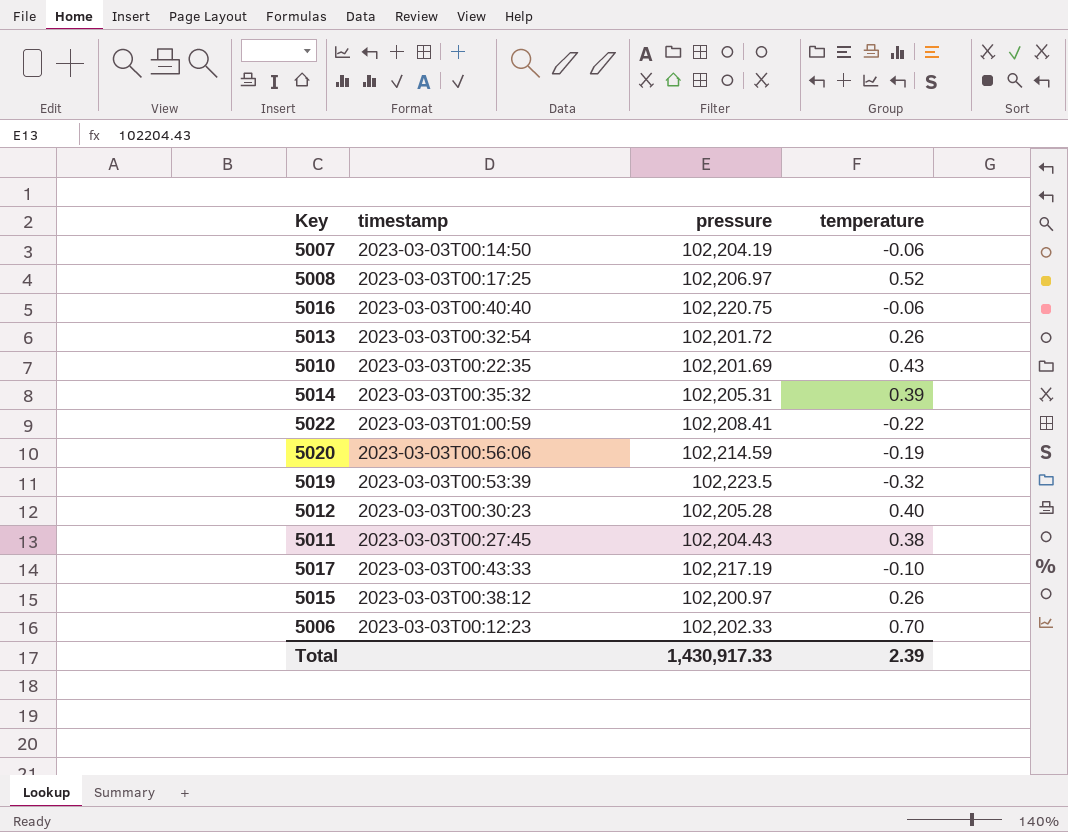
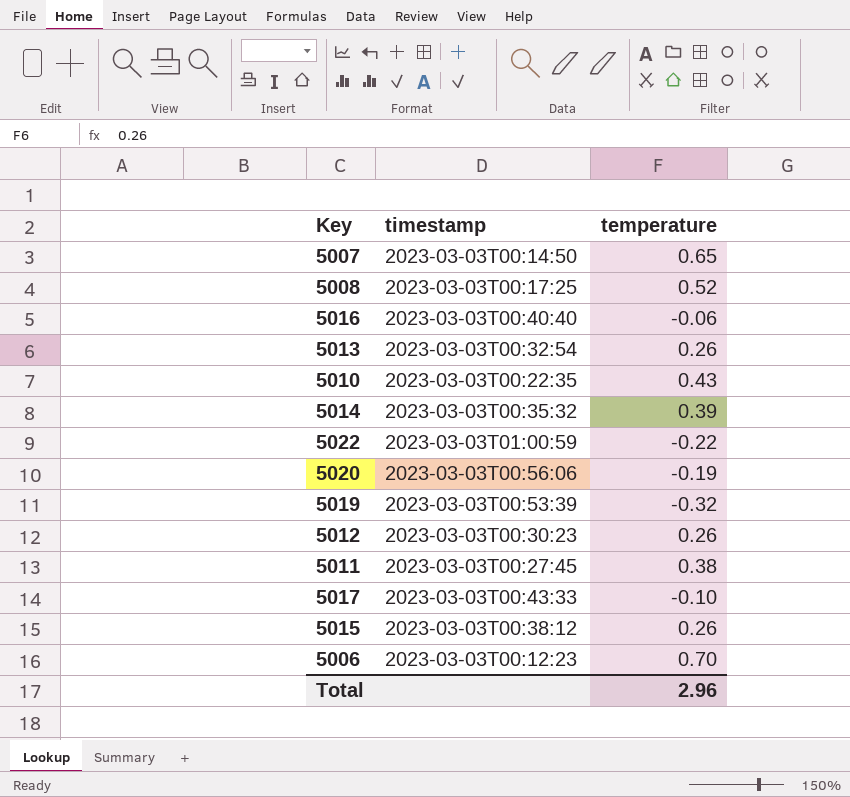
column pressure | position: 3 -> none
5007 | temperature: -0.06 -> 0.65
5012 | temperature: 0.40 -> 0.26
Total | temperature: 2.39 -> 2.96

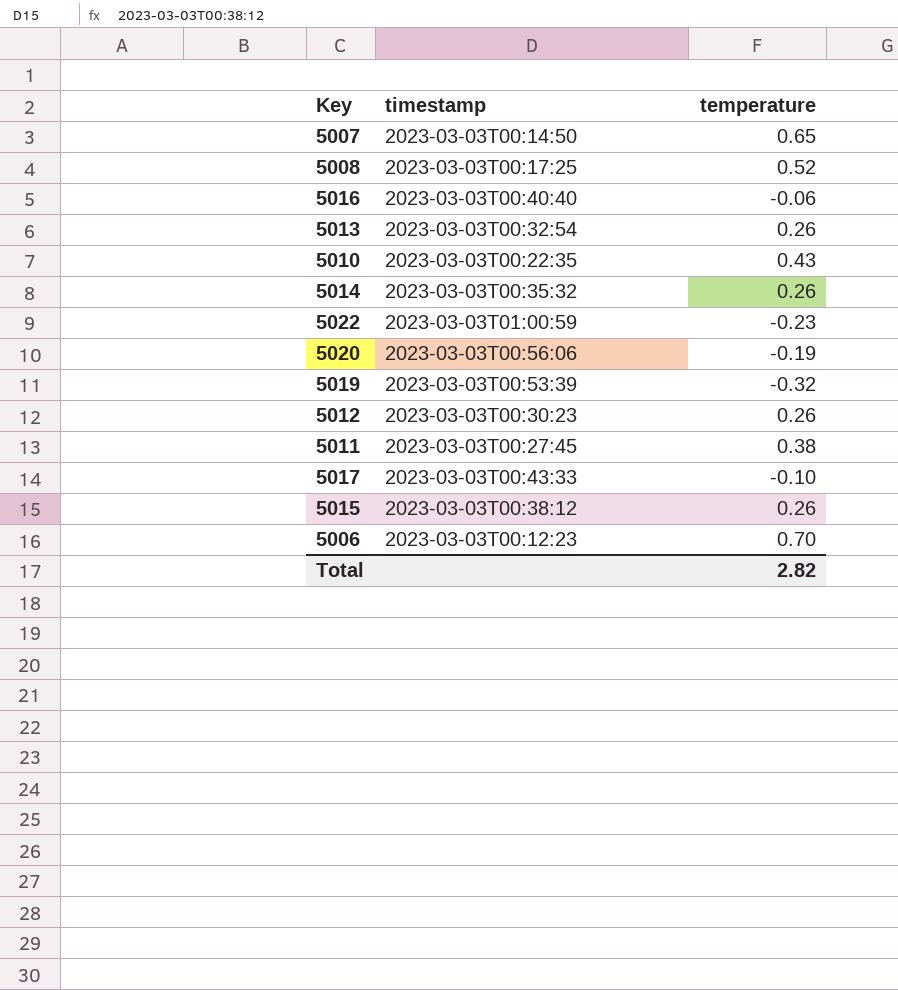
5014 | temperature: 0.39 -> 0.26
5022 | temperature: -0.22 -> -0.23
Total | temperature: 2.96 -> 2.82

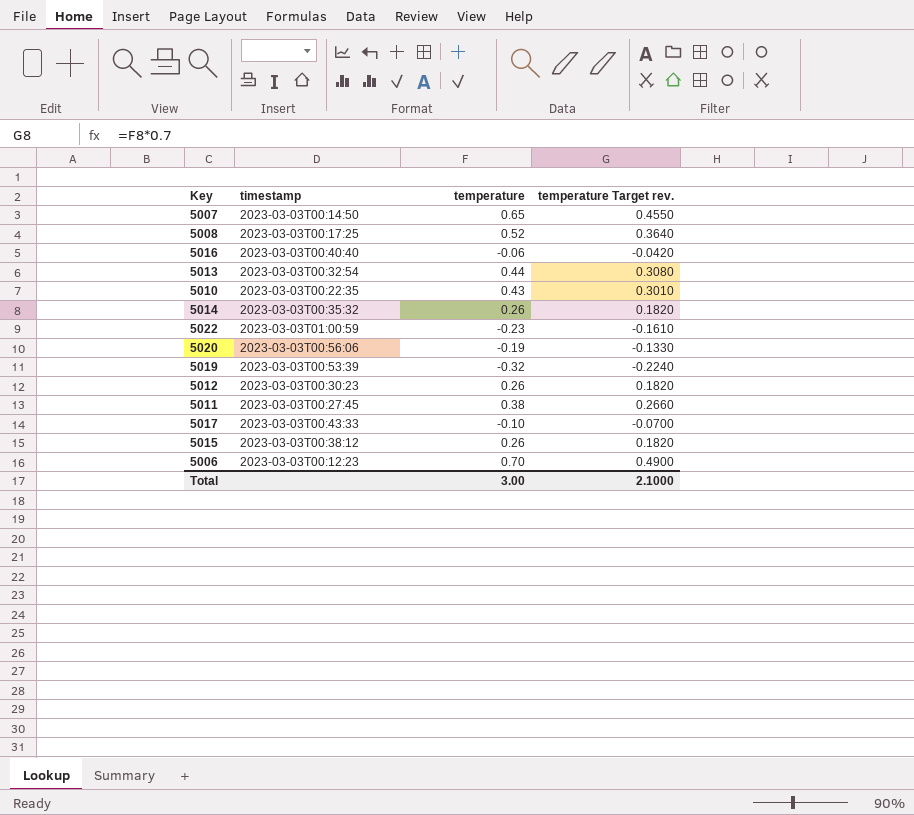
column temperature Target rev. | formula: none -> [temperature] * 0.7
5013 | temperature: 0.26 -> 0.44
Total | temperature: 2.82 -> 3.00

